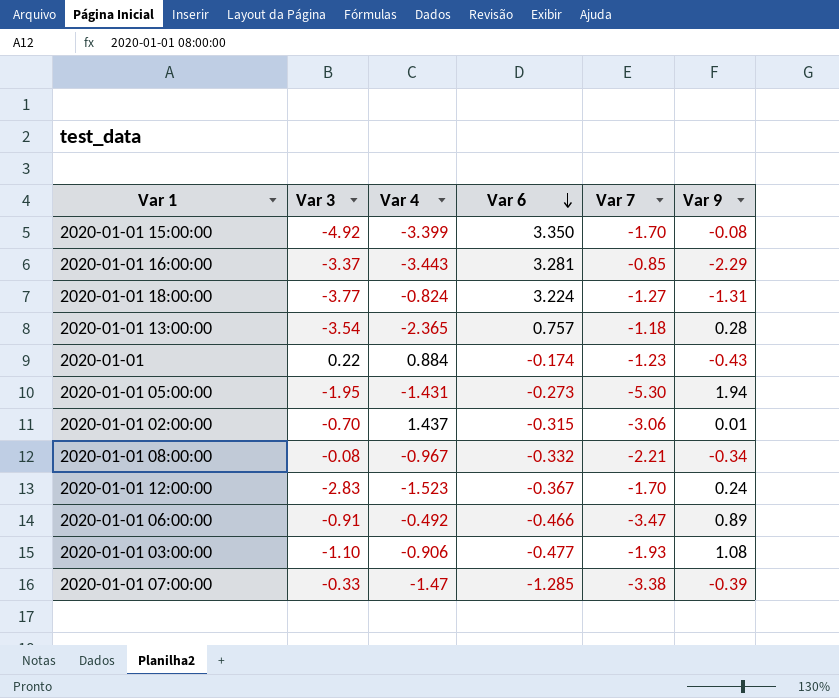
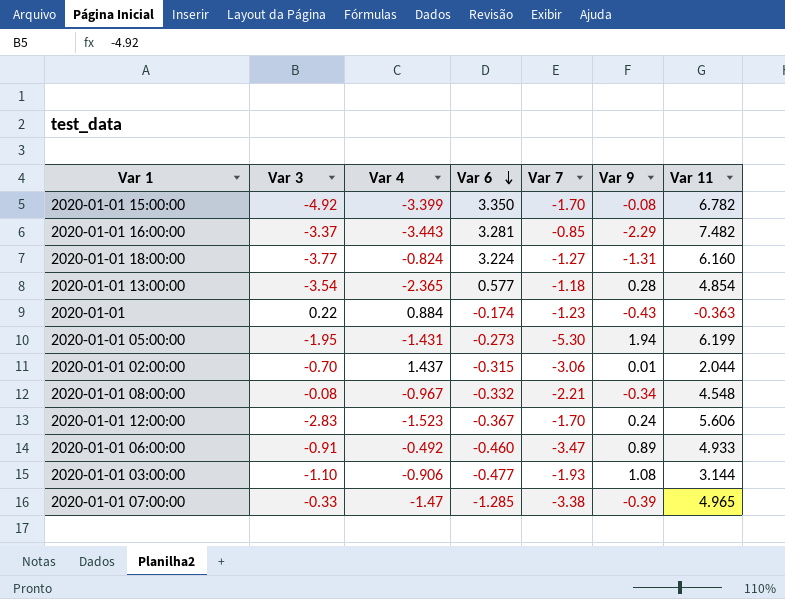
column Var 11 | position: none -> 7
2020-01-01 13:00:00 | Var 6: 0.757 -> 0.577
2020-01-01 06:00:00 | Var 6: -0.466 -> -0.460

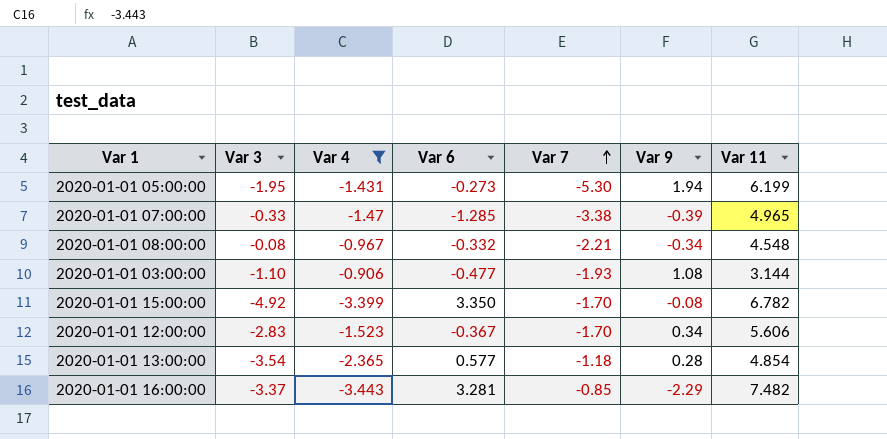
filter: none -> Var 4 <= -0.906
row order: Var 6 descending -> Var 7 ascending
2020-01-01 12:00:00 | Var 9: 0.24 -> 0.34

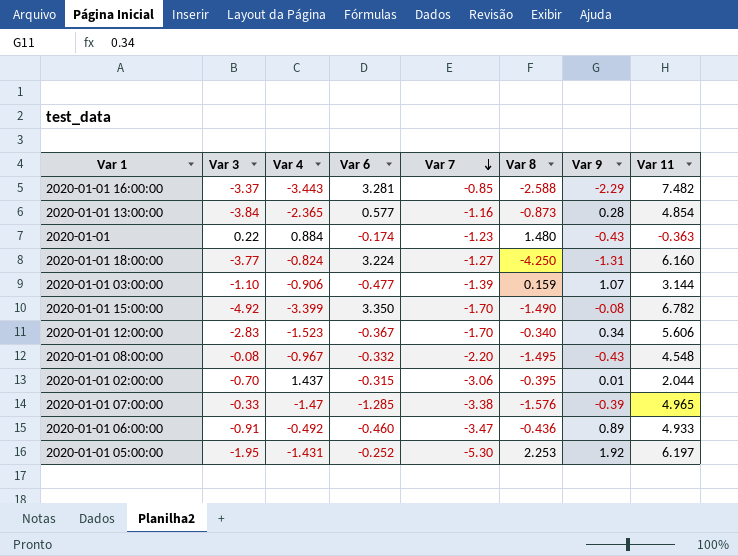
filter: Var 4 <= -0.906 -> none
row order: Var 7 ascending -> Var 7 descending
column Var 8 | position: none -> 6
2020-01-01 13:00:00 | Var 3: -3.54 -> -3.84
2020-01-01 13:00:00 | Var 7: -1.18 -> -1.16
2020-01-01 03:00:00 | Var 7: -1.93 -> -1.39
2020-01-01 03:00:00 | Var 9: 1.08 -> 1.07
2020-01-01 08:00:00 | Var 7: -2.21 -> -2.20
2020-01-01 08:00:00 | Var 9: -0.34 -> -0.43
2020-01-01 05:00:00 | Var 6: -0.273 -> -0.252
2020-01-01 05:00:00 | Var 9: 1.94 -> 1.92
2020-01-01 05:00:00 | Var 11: 6.199 -> 6.197

